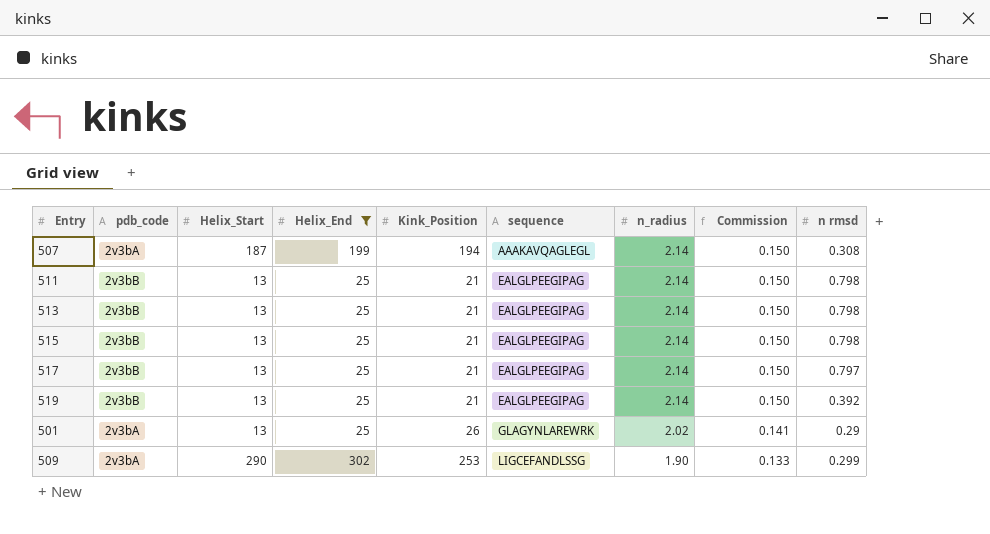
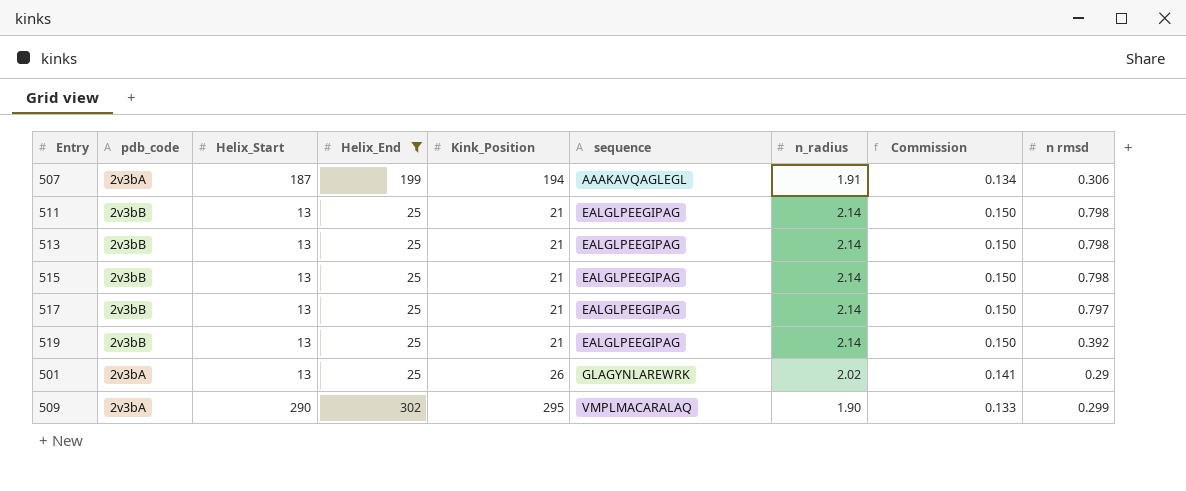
507 | n_radius: 2.14 -> 1.91
507 | Commission: 0.150 -> 0.134
507 | n rmsd: 0.308 -> 0.306
509 | Kink_Position: 253 -> 295
509 | sequence: LIGCEFANDLSSG -> VMPLMACARALAQ

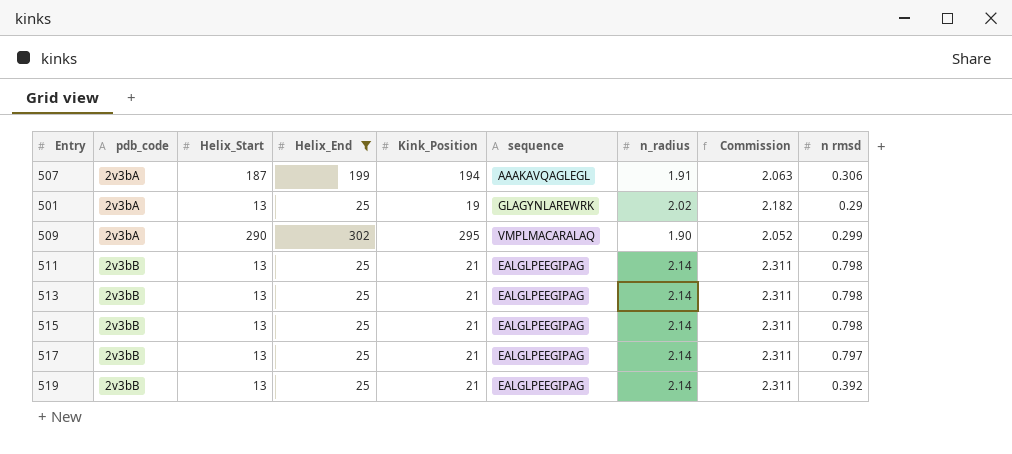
row order: sequence ascending -> pdb_code ascending
column Commission | formula: [n_radius] * 0.07 -> [n_radius] * 1.08
501 | Kink_Position: 26 -> 19

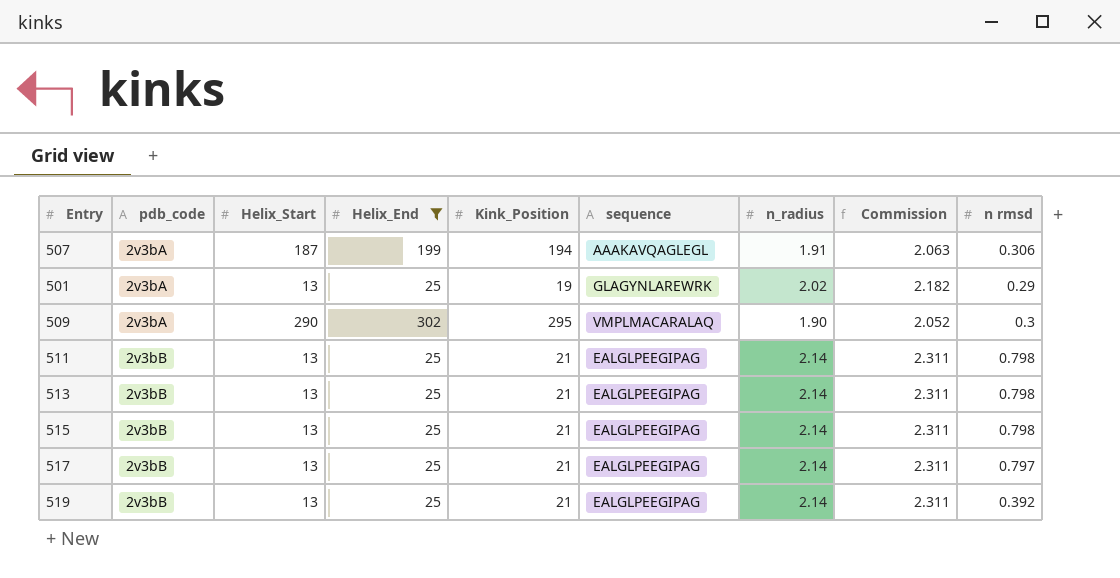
509 | n rmsd: 0.299 -> 0.3

